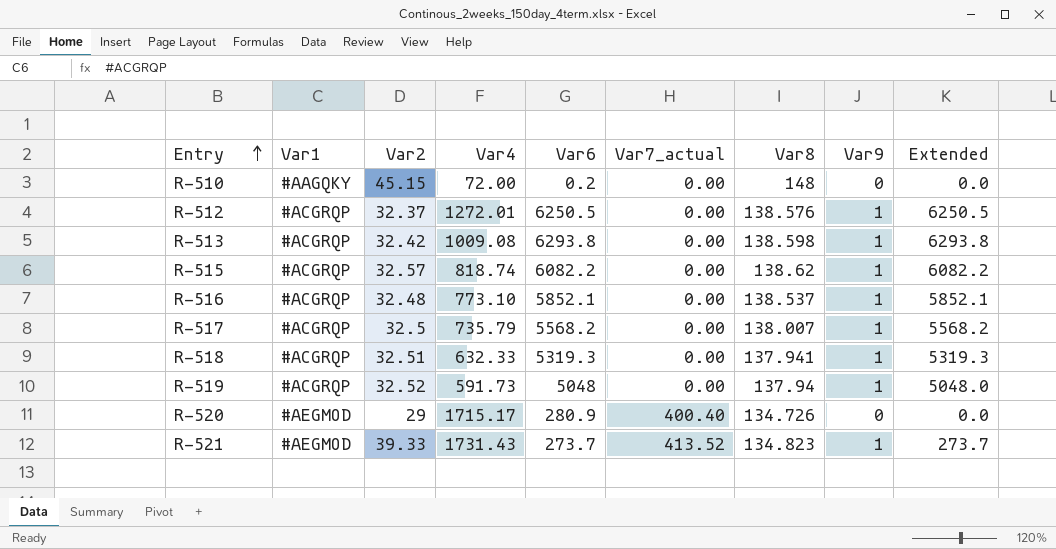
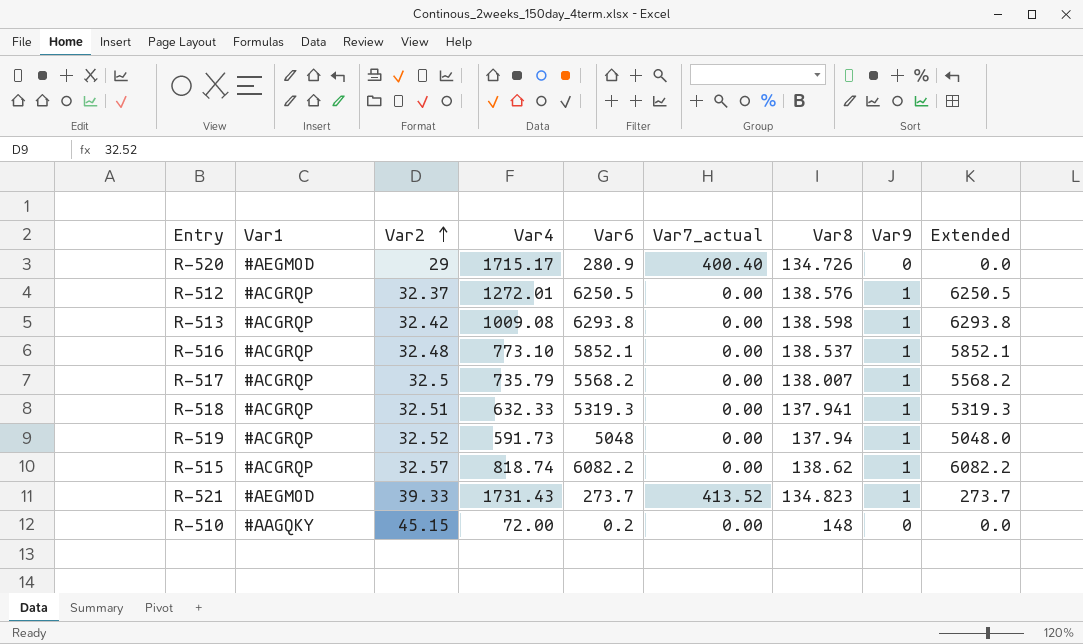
row order: Entry ascending -> Var2 ascending

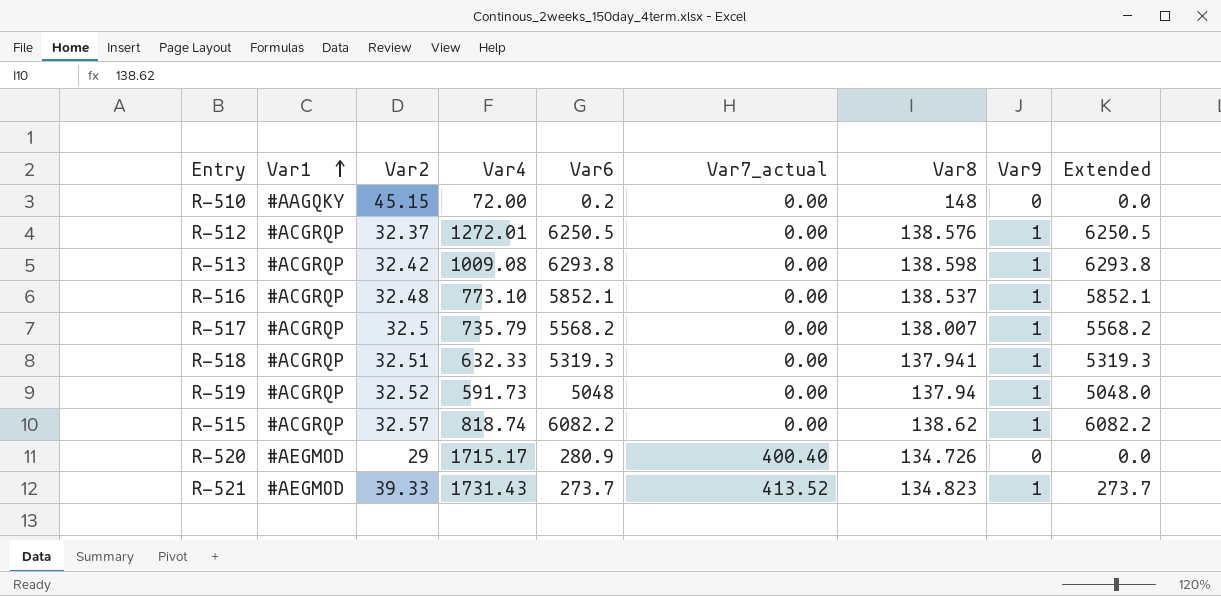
row order: Var2 ascending -> Var1 ascending

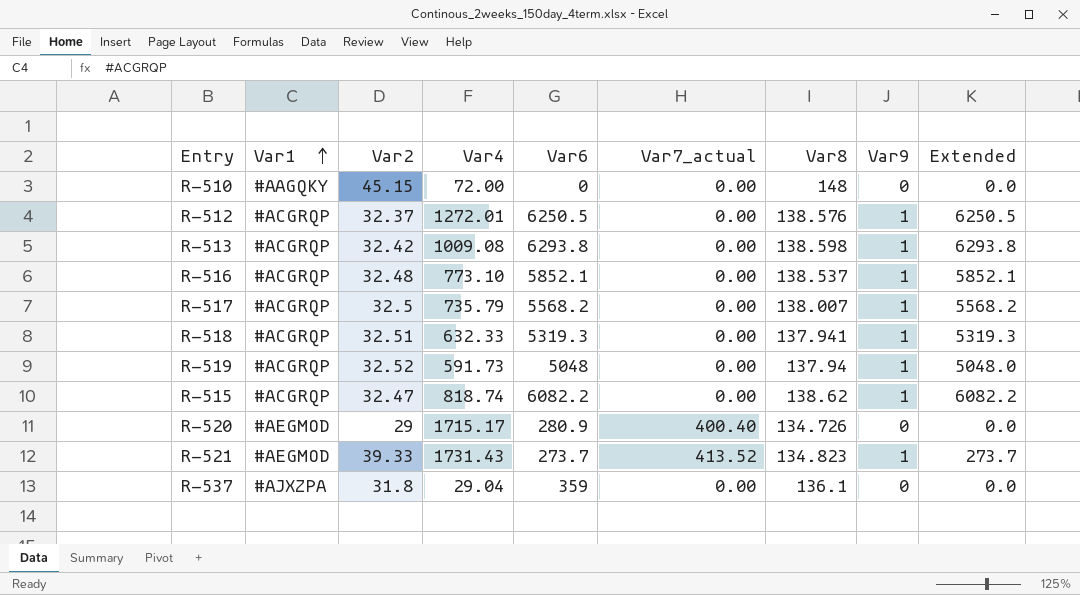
R-510 | Var6: 0.2 -> 0
R-515 | Var2: 32.57 -> 32.47
row R-537: none -> #AJXZPA | 31.8 | 29.04 | 359 | 0.00 | 136.1 | 0 | 0.0

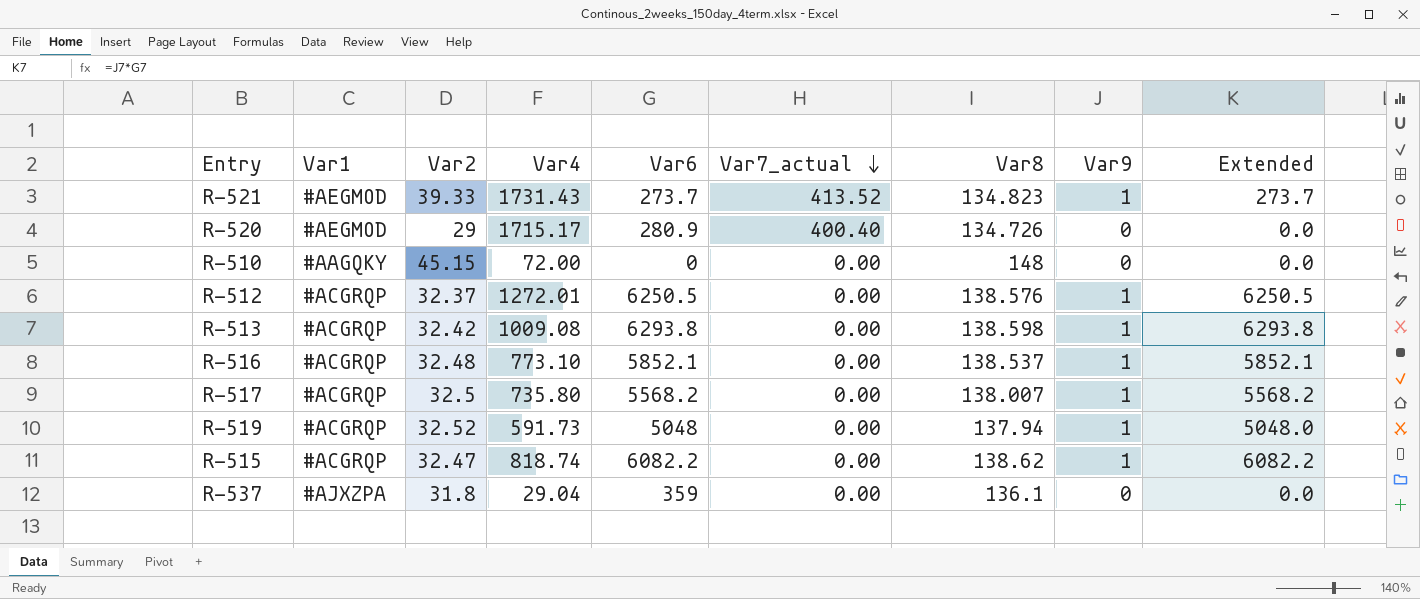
row order: Var1 ascending -> Var7_actual descending
row R-518: #ACGRQP | 32.51 | 632.33 | 5319.3 | 0.00 | 137.941 | 1 | 5319.3 -> none
R-517 | Var4: 735.79 -> 735.80

